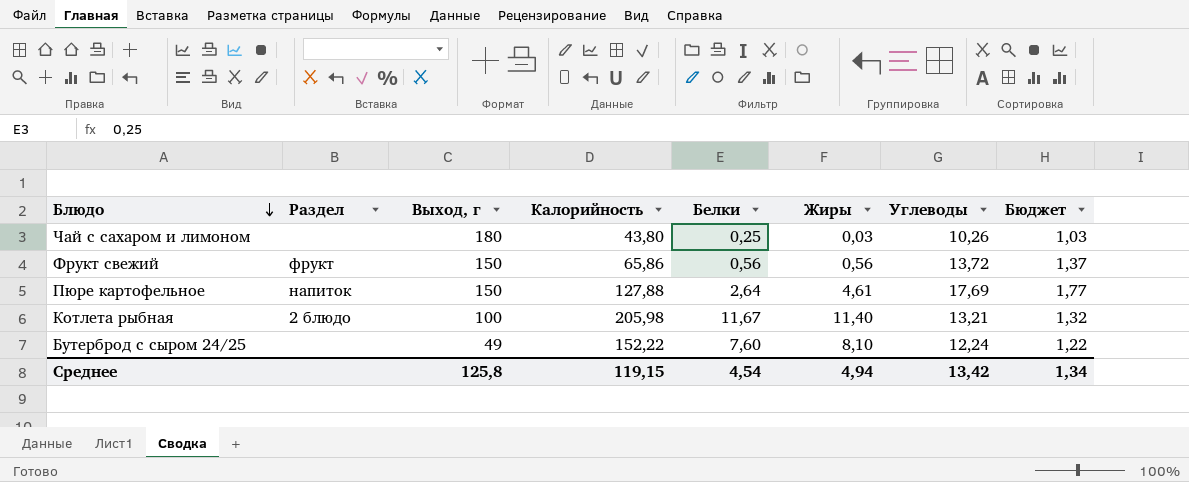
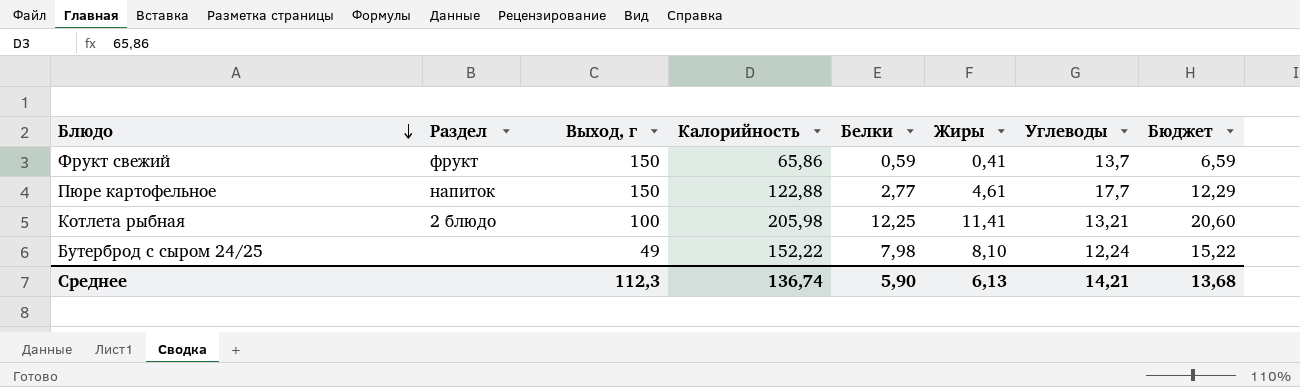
column Бюджет | formula: [Углеводы] * 0,1 -> [Калорийность] * 0,1
row Чай с сахаром и лимоном: none | 180 | 43,80 | 0,25 | 0,03 | 10,26 | 1,03 -> none
Фрукт свежий | Белки: 0,56 -> 0,59
Фрукт свежий | Жиры: 0,56 -> 0,41
Фрукт свежий | Углеводы: 13,72 -> 13,7
Пюре картофельное | Калорийность: 127,88 -> 122,88
Пюре картофельное | Белки: 2,64 -> 2,77
Пюре картофельное | Углеводы: 17,69 -> 17,7
Котлета рыбная | Белки: 11,67 -> 12,25
Котлета рыбная | Жиры: 11,40 -> 11,41
Бутерброд с сыром 24/25 | Белки: 7,60 -> 7,98
Среднее | Выход, г: 125,8 -> 112,3
Среднее | Калорийность: 119,15 -> 136,74
Среднее | Белки: 4,54 -> 5,90
Среднее | Жиры: 4,94 -> 6,13
Среднее | Углеводы: 13,42 -> 14,21
Среднее | Бюджет: 1,34 -> 13,68

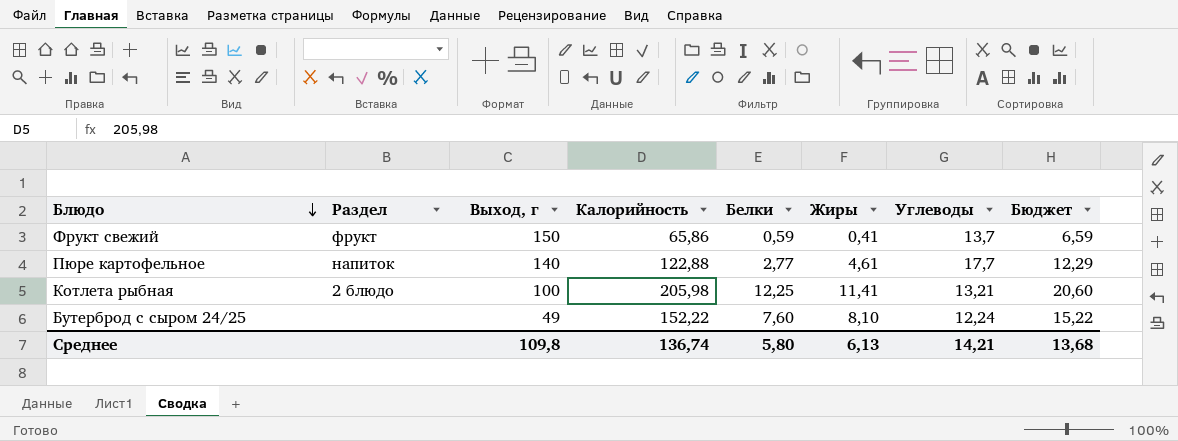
Пюре картофельное | Выход, г: 150 -> 140
Бутерброд с сыром 24/25 | Белки: 7,98 -> 7,60
Среднее | Выход, г: 112,3 -> 109,8
Среднее | Белки: 5,90 -> 5,80

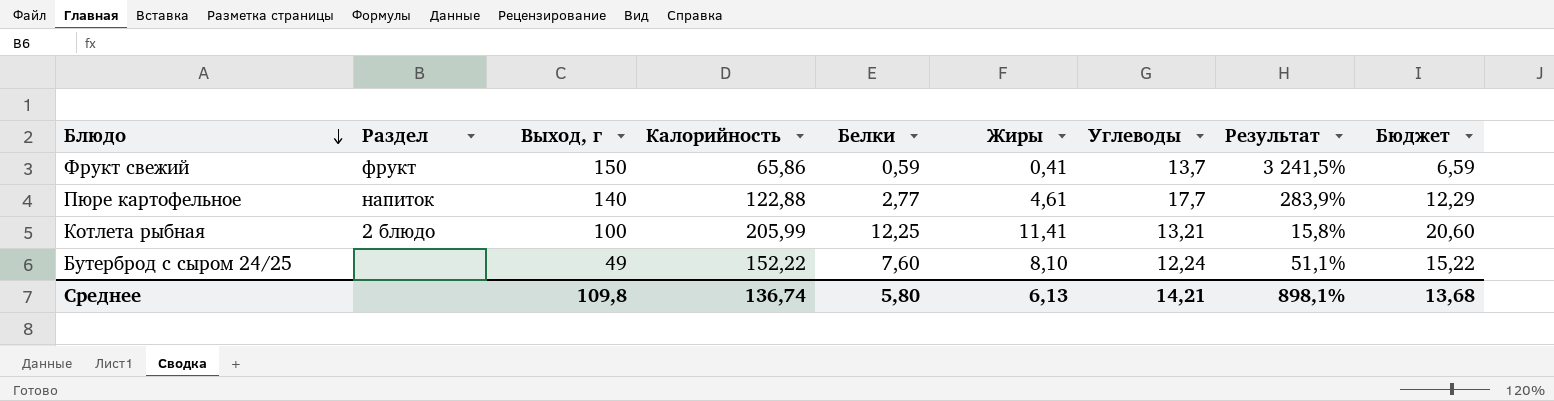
column Результат | formula: none -> ([Углеводы] - [Жиры]) / [Жиры]
Котлета рыбная | Калорийность: 205,98 -> 205,99

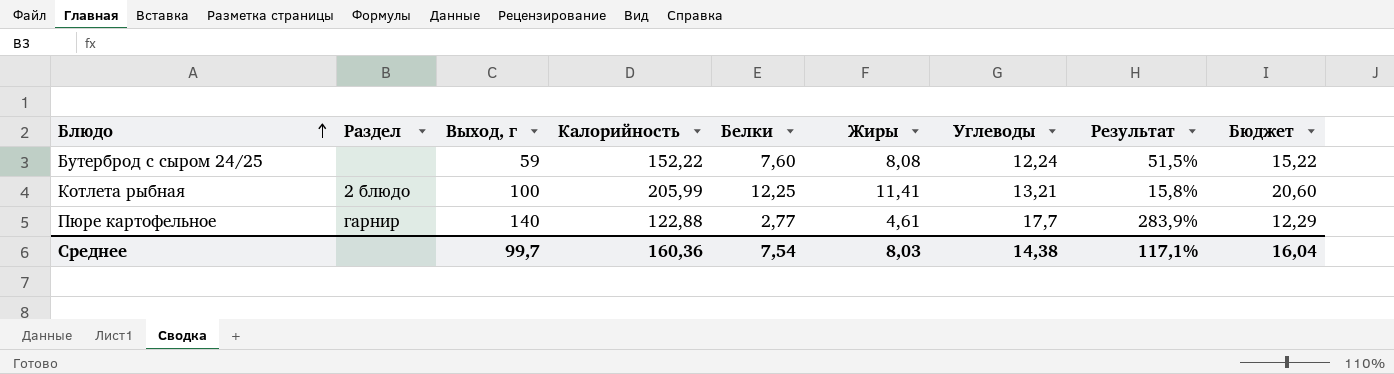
row order: Блюдо descending -> Блюдо ascending
row Фрукт свежий: фрукт | 150 | 65,86 | 0,59 | 0,41 | 13,7 | 3 241,5% | 6,59 -> none
Бутерброд с сыром 24/25 | Выход, г: 49 -> 59
Бутерброд с сыром 24/25 | Жиры: 8,10 -> 8,08
Бутерброд с сыром 24/25 | Результат: 51,1% -> 51,5%
Пюре картофельное | Раздел: напиток -> гарнир
Среднее | Выход, г: 109,8 -> 99,7
Среднее | Калорийность: 136,74 -> 160,36
Среднее | Белки: 5,80 -> 7,54
Среднее | Жиры: 6,13 -> 8,03
Среднее | Углеводы: 14,21 -> 14,38
Среднее | Результат: 898,1% -> 117,1%
Среднее | Бюджет: 13,68 -> 16,04

